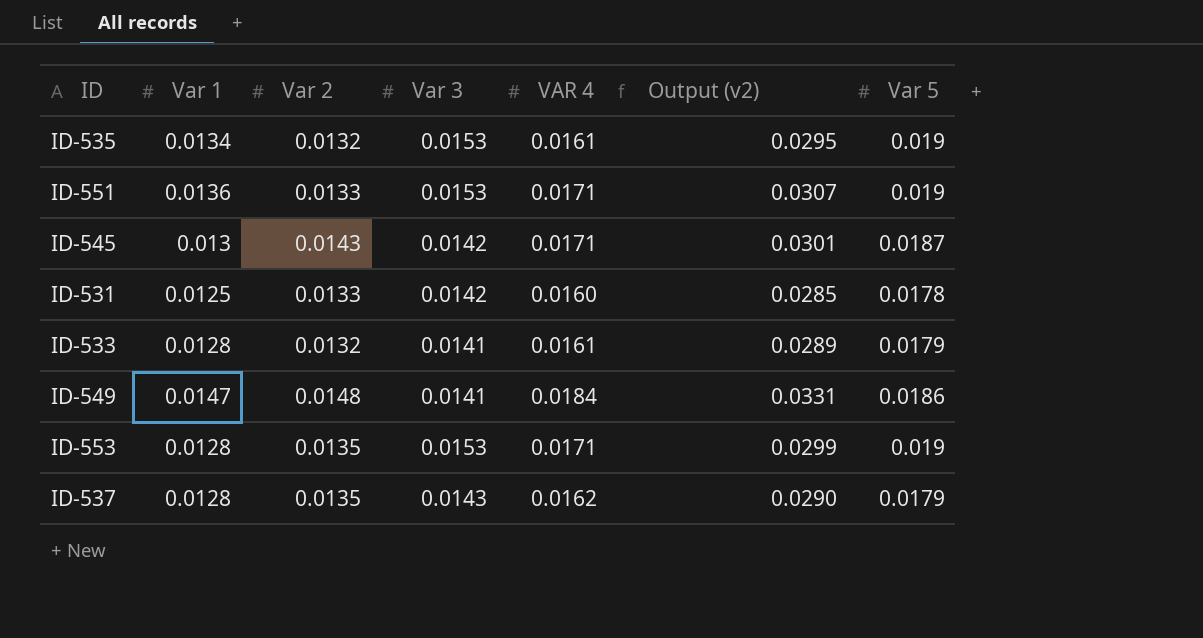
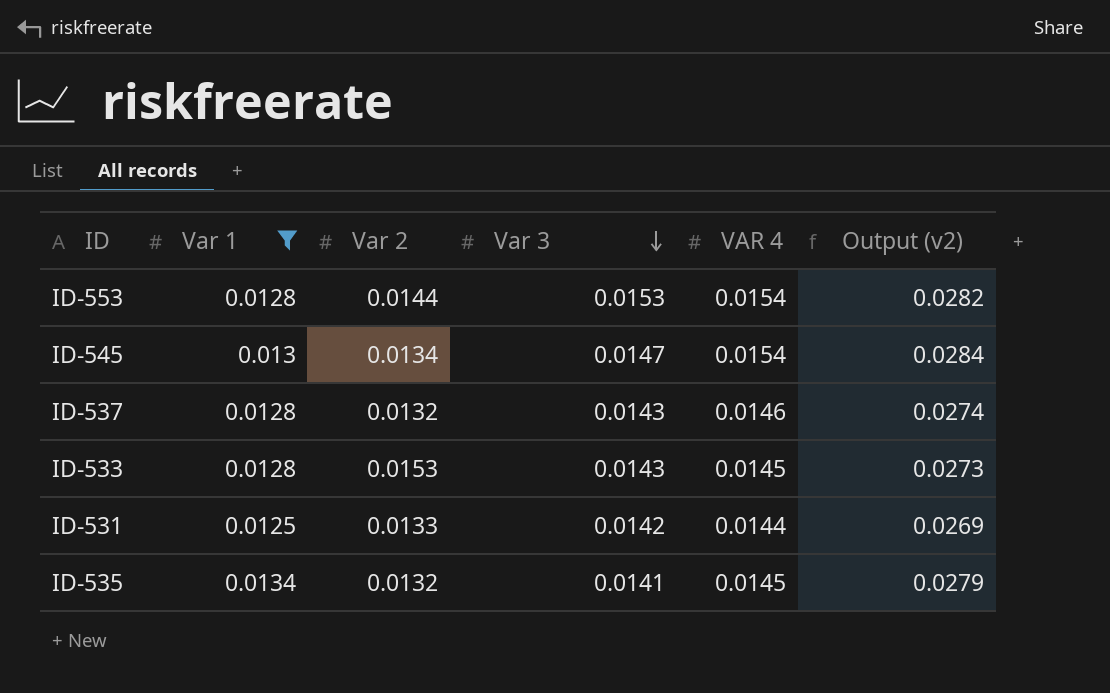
filter: none -> Var 1 <= 0.0134
row order: none -> Var 3 descending
column Var 5 | position: 7 -> none
ID-553 | Var 2: 0.0135 -> 0.0144
ID-553 | VAR 4: 0.0171 -> 0.0154
ID-553 | Output (v2): 0.0299 -> 0.0282
ID-545 | Var 2: 0.0143 -> 0.0134
ID-545 | Var 3: 0.0142 -> 0.0147
ID-545 | VAR 4: 0.0171 -> 0.0154
ID-545 | Output (v2): 0.0301 -> 0.0284
ID-537 | Var 2: 0.0135 -> 0.0132
ID-537 | VAR 4: 0.0162 -> 0.0146
ID-537 | Output (v2): 0.0290 -> 0.0274
ID-533 | Var 2: 0.0132 -> 0.0153
ID-533 | Var 3: 0.0141 -> 0.0143
ID-533 | VAR 4: 0.0161 -> 0.0145
ID-533 | Output (v2): 0.0289 -> 0.0273
ID-531 | VAR 4: 0.0160 -> 0.0144
ID-531 | Output (v2): 0.0285 -> 0.0269
ID-535 | Var 3: 0.0153 -> 0.0141
ID-535 | VAR 4: 0.0161 -> 0.0145
ID-535 | Output (v2): 0.0295 -> 0.0279

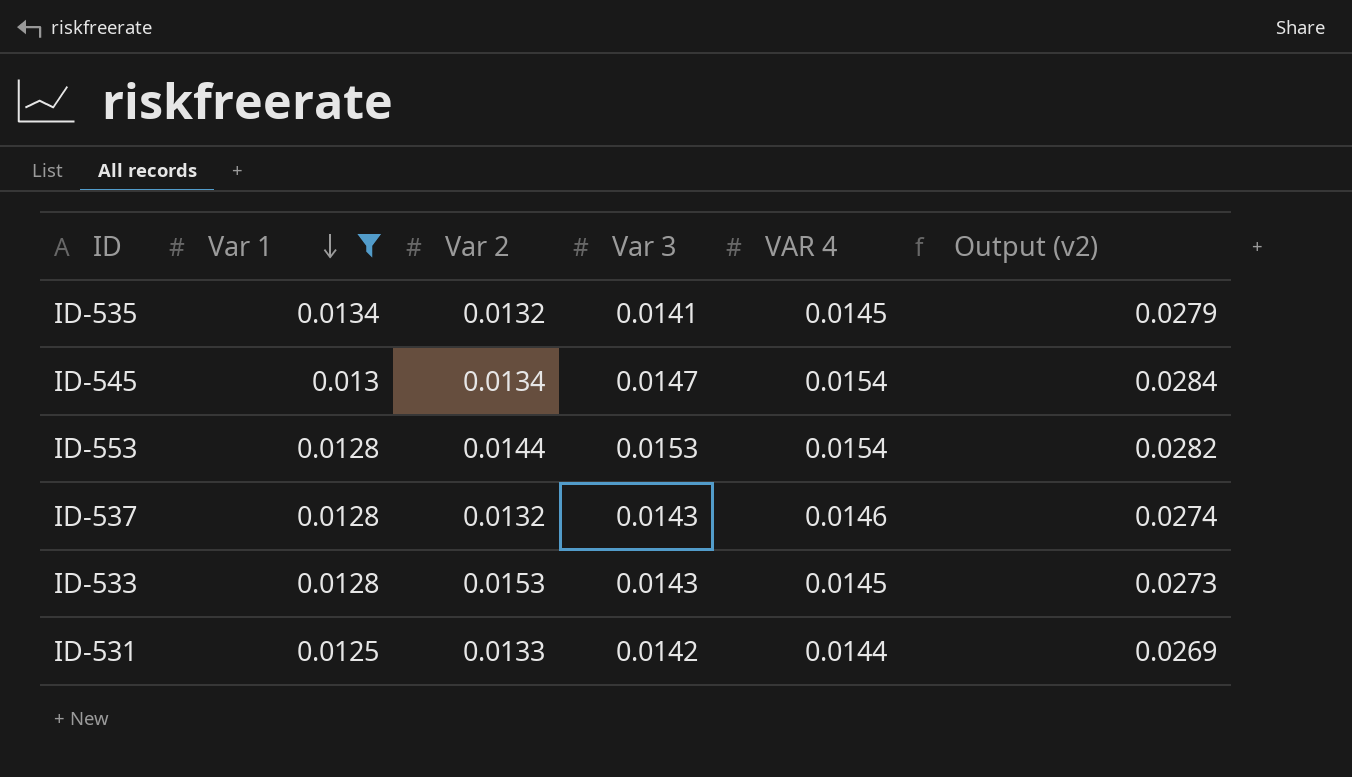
row order: Var 3 descending -> Var 1 descending

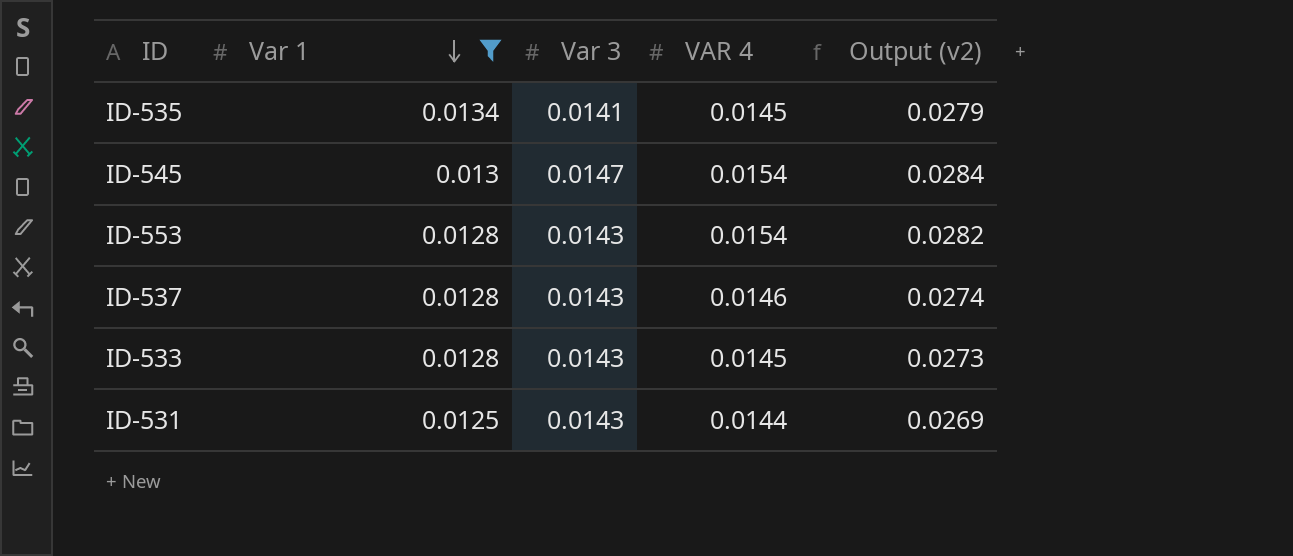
column Var 2 | position: 3 -> none
ID-553 | Var 3: 0.0153 -> 0.0143
ID-531 | Var 3: 0.0142 -> 0.0143

